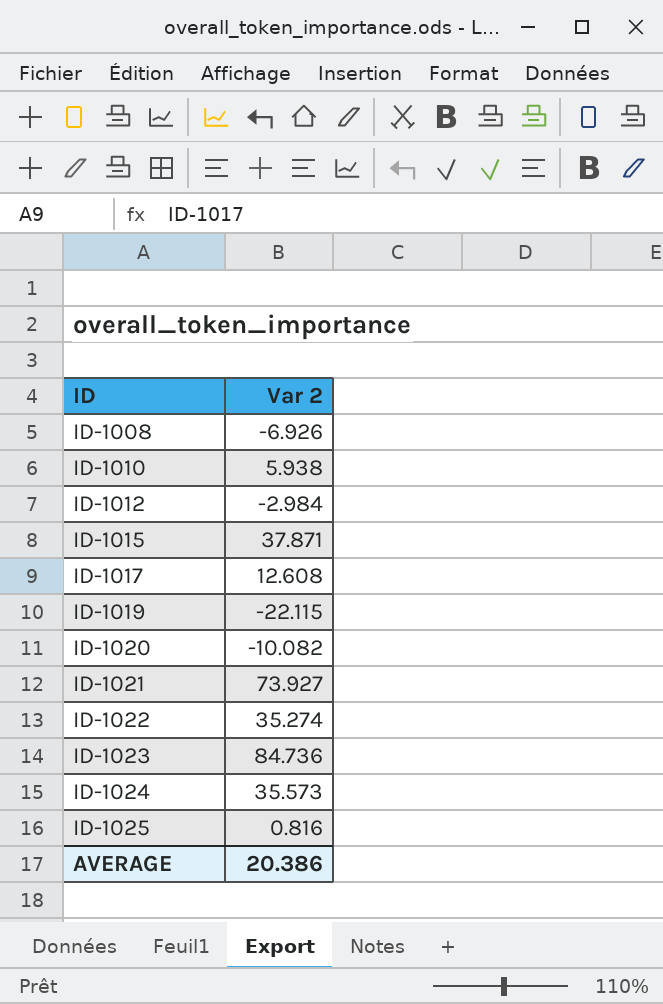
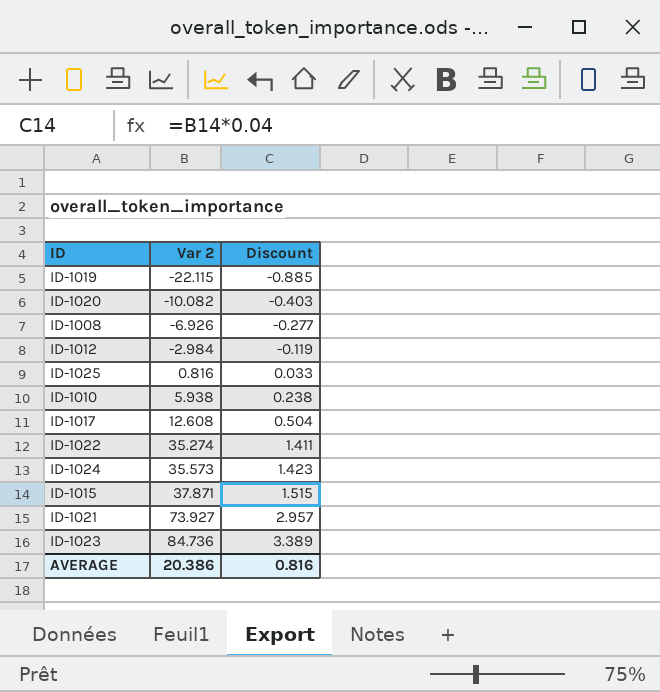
row order: ID ascending -> Var 2 ascending
column Discount | formula: none -> [Var 2] * 0.04

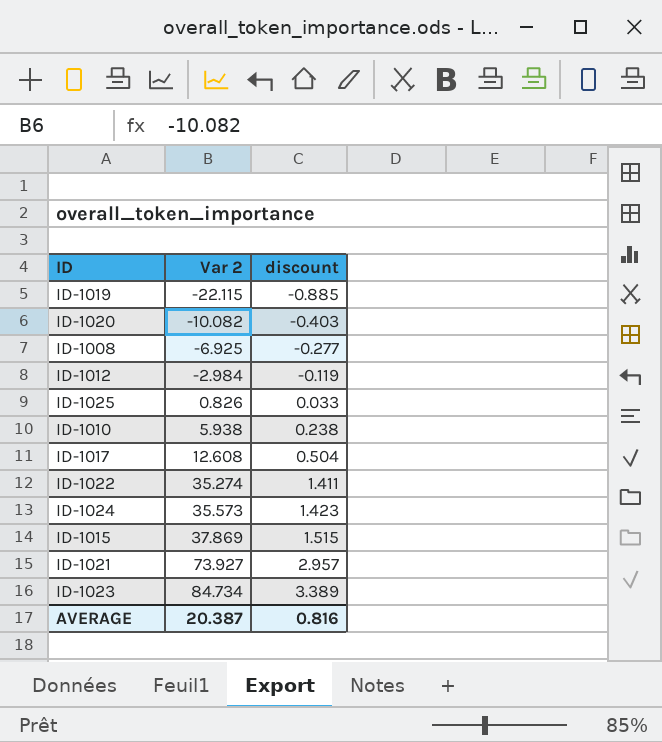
column name: Discount -> discount
ID-1008 | Var 2: -6.926 -> -6.925
ID-1025 | Var 2: 0.816 -> 0.826
ID-1015 | Var 2: 37.871 -> 37.869
ID-1023 | Var 2: 84.736 -> 84.734
AVERAGE | Var 2: 20.386 -> 20.387

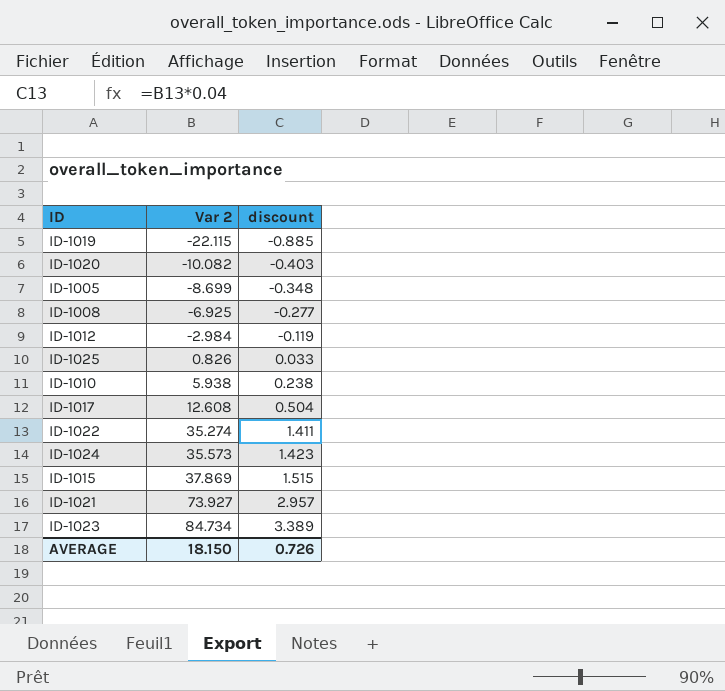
row ID-1005: none -> -8.699 | -0.348
AVERAGE | Var 2: 20.387 -> 18.150
AVERAGE | discount: 0.816 -> 0.726

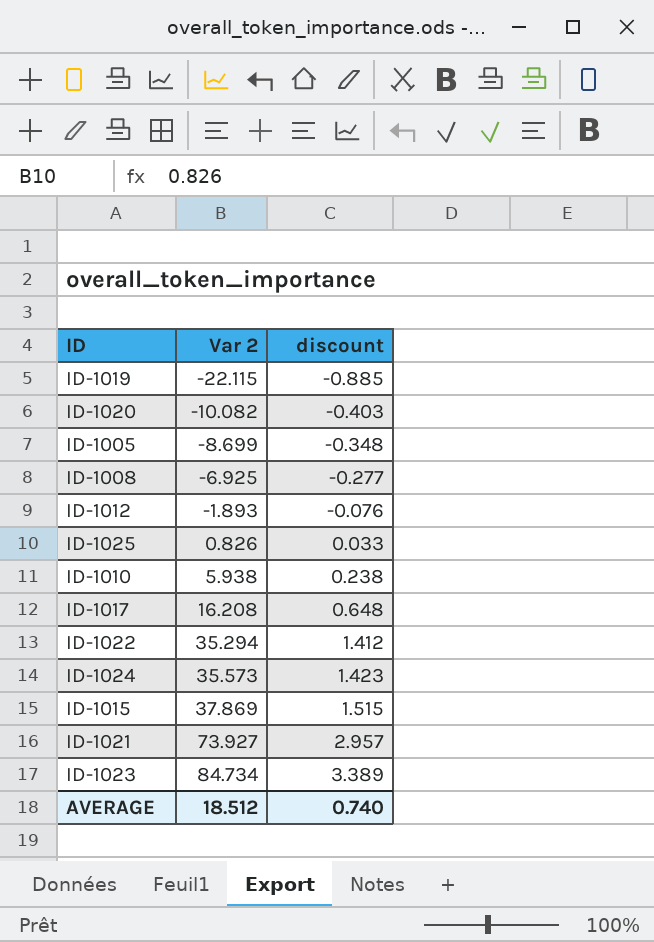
ID-1012 | Var 2: -2.984 -> -1.893
ID-1012 | discount: -0.119 -> -0.076
ID-1017 | Var 2: 12.608 -> 16.208
ID-1017 | discount: 0.504 -> 0.648
ID-1022 | Var 2: 35.274 -> 35.294
ID-1022 | discount: 1.411 -> 1.412
AVERAGE | Var 2: 18.150 -> 18.512
AVERAGE | discount: 0.726 -> 0.740

